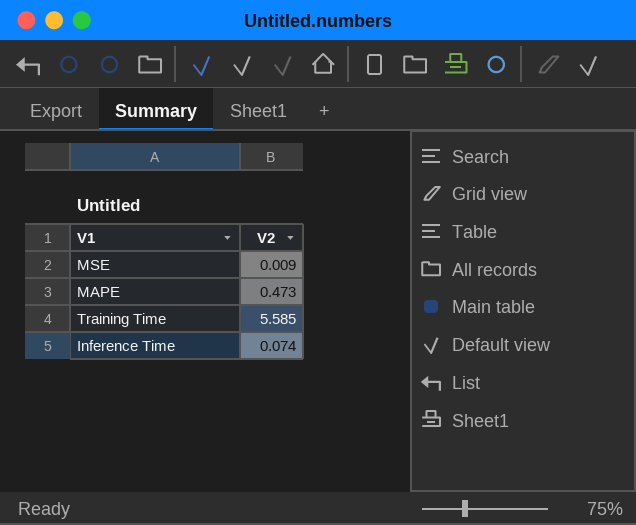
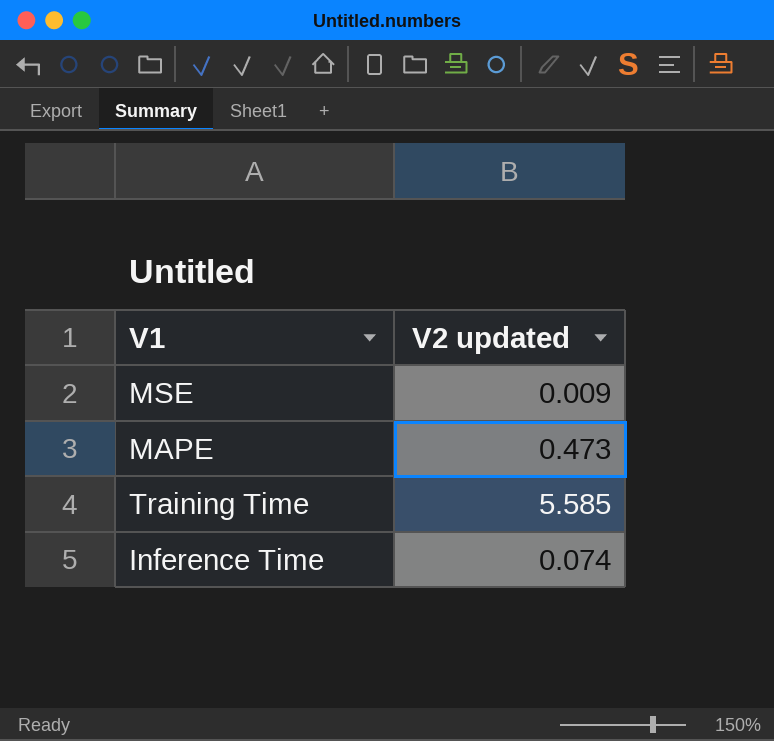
column name: V2 -> V2 updated

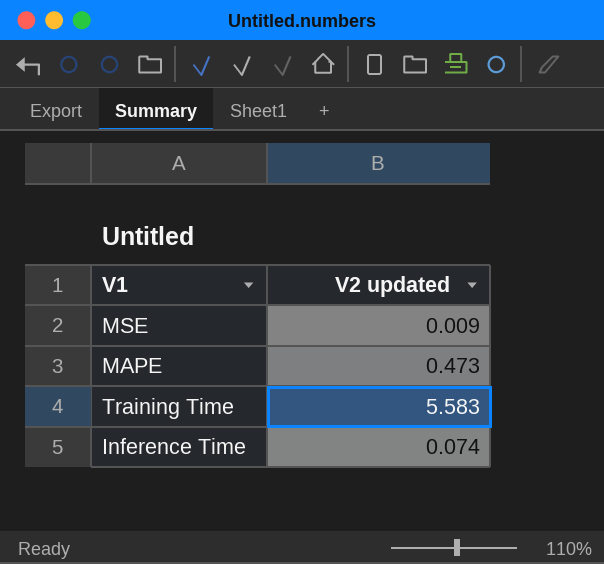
Training Time | V2 updated: 5.585 -> 5.583

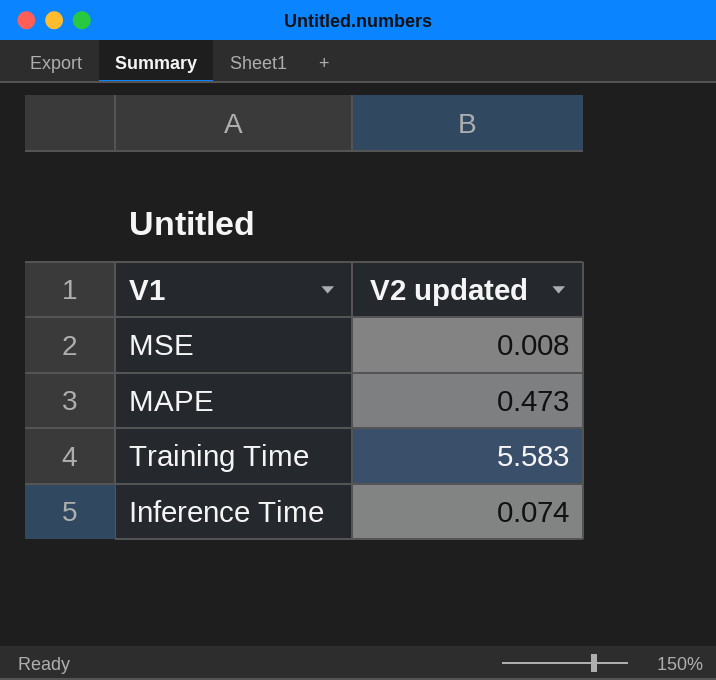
MSE | V2 updated: 0.009 -> 0.008

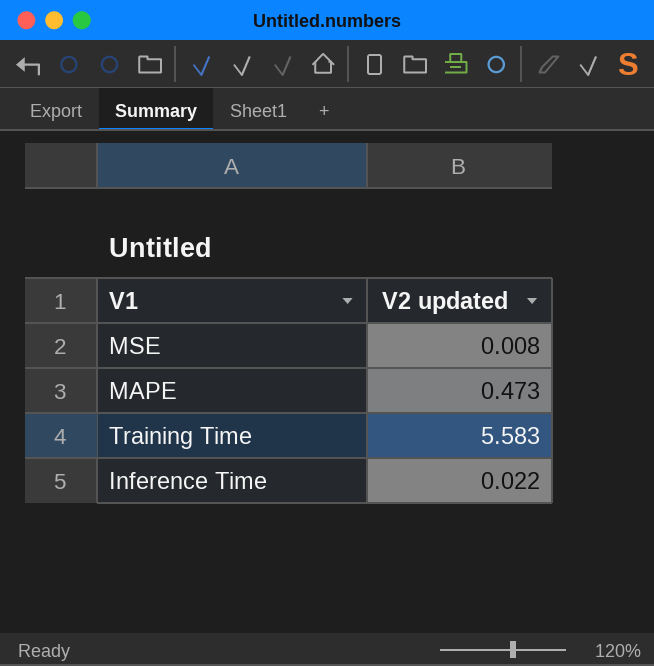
Inference Time | V2 updated: 0.074 -> 0.022

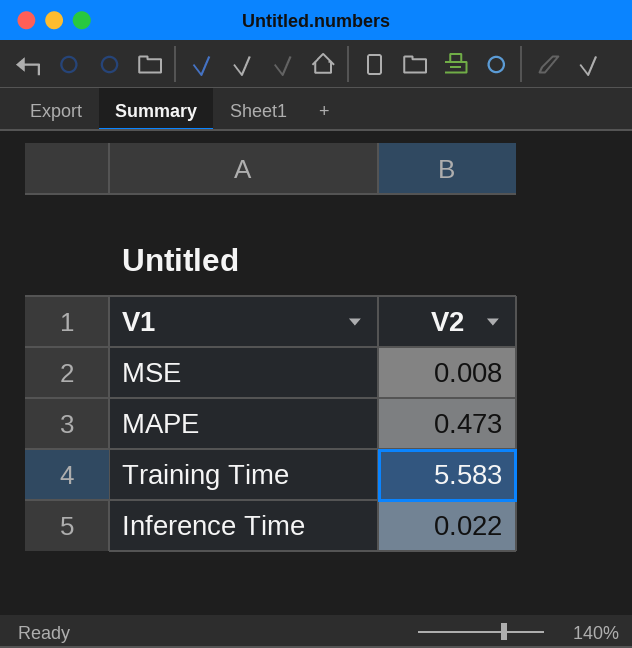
column name: V2 updated -> V2

